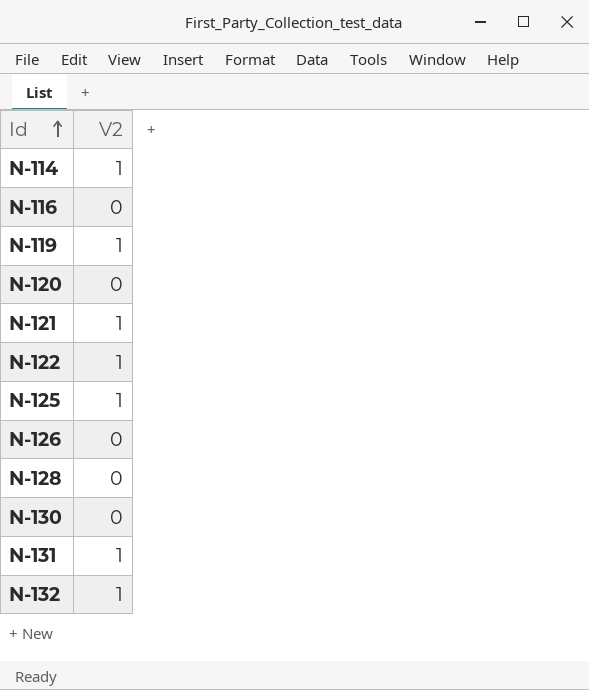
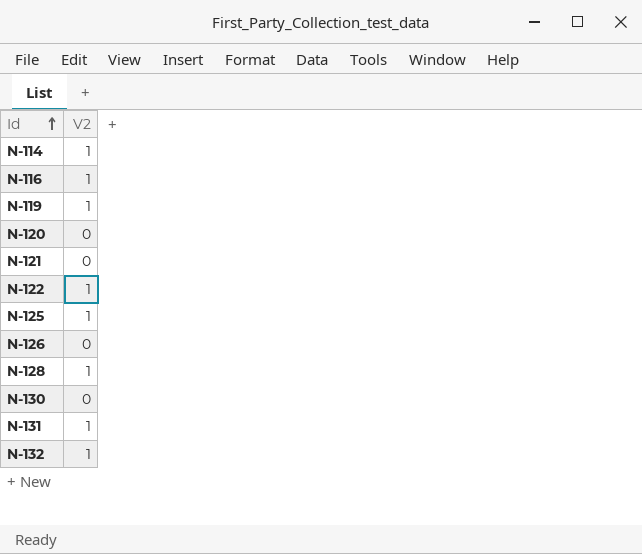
N-116 | V2: 0 -> 1
N-121 | V2: 1 -> 0
N-128 | V2: 0 -> 1

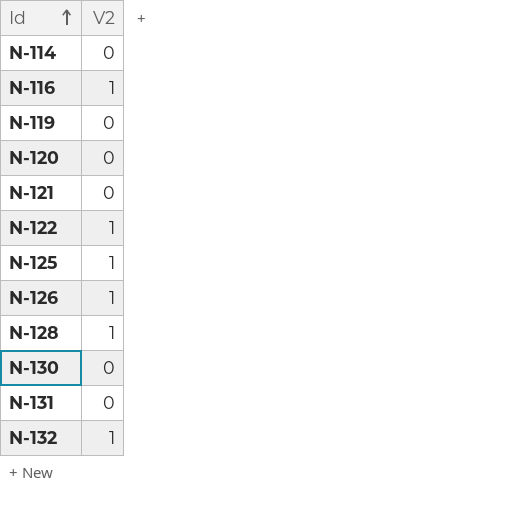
N-114 | V2: 1 -> 0
N-119 | V2: 1 -> 0
N-126 | V2: 0 -> 1
N-131 | V2: 1 -> 0

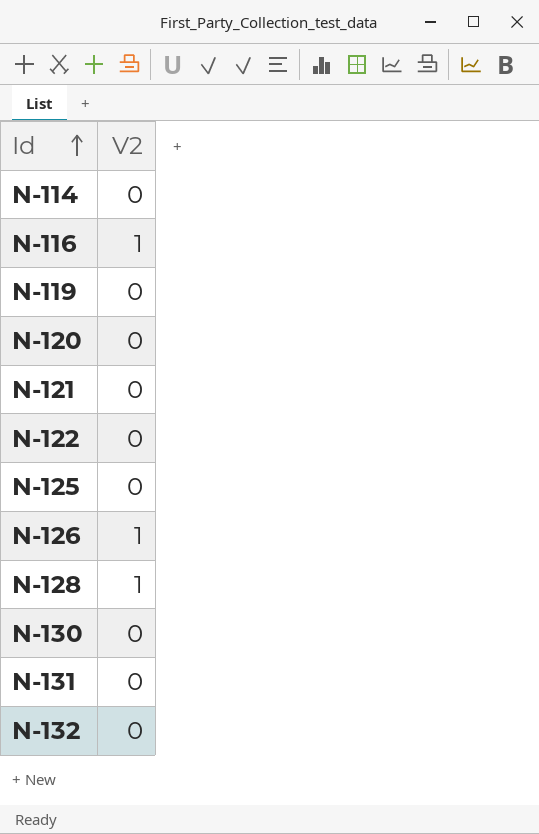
N-122 | V2: 1 -> 0
N-125 | V2: 1 -> 0
N-132 | V2: 1 -> 0

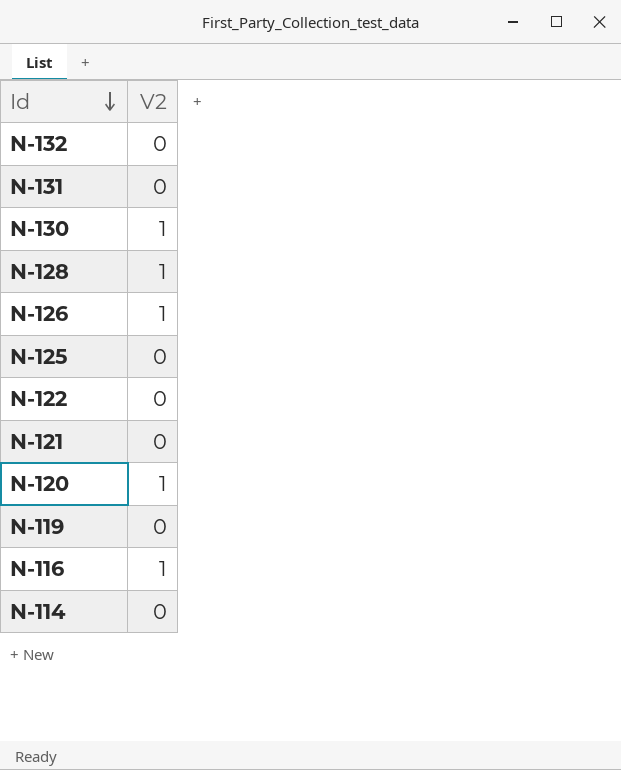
row order: Id ascending -> Id descending
N-130 | V2: 0 -> 1
N-120 | V2: 0 -> 1

